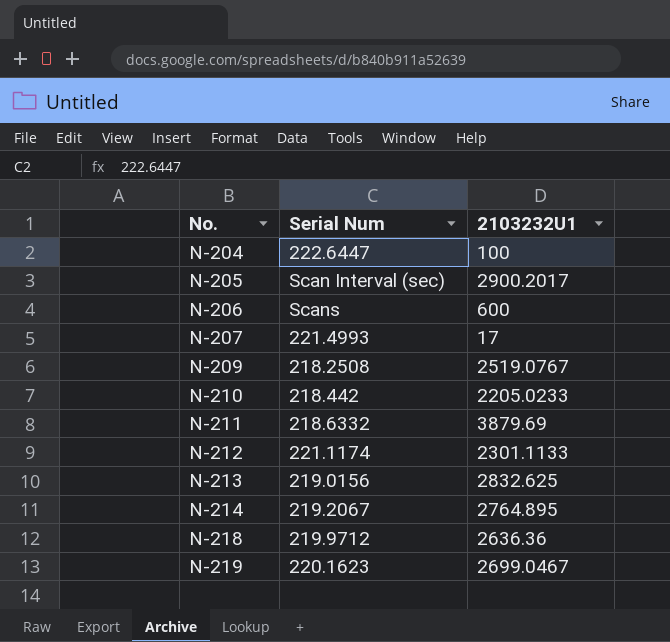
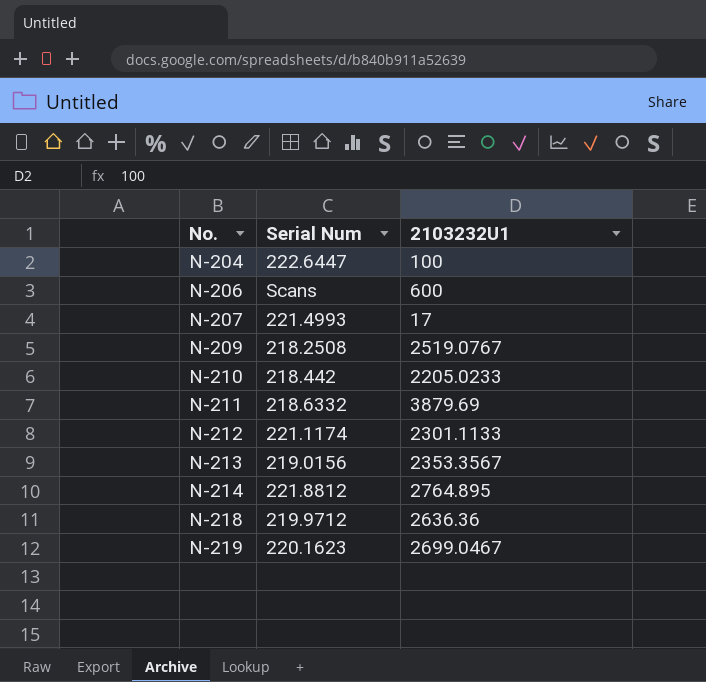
row N-205: Scan Interval (sec) | 2900.2017 -> none
N-213 | 2103232U1: 2832.625 -> 2353.3567
N-214 | Serial Num: 219.2067 -> 221.8812

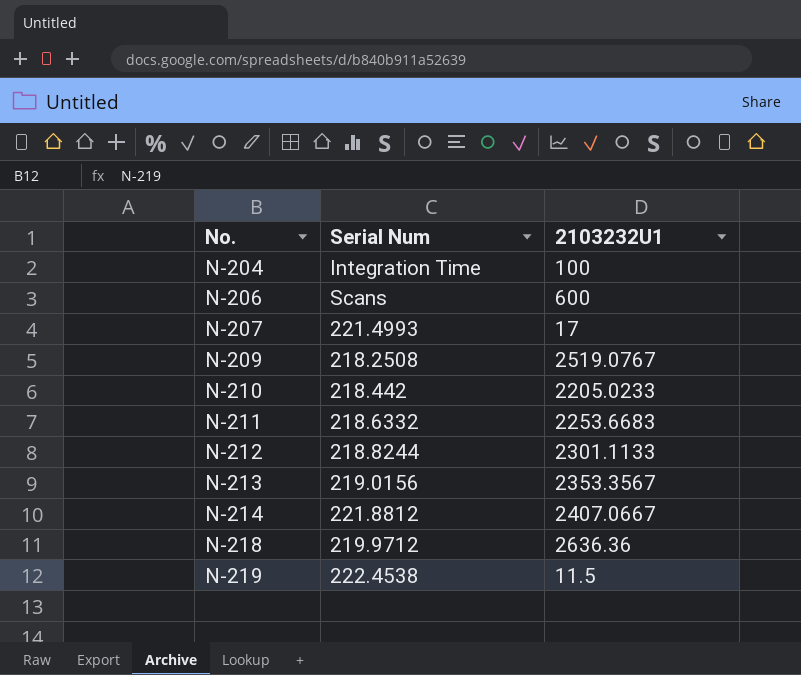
N-204 | Serial Num: 222.6447 -> Integration Time
N-211 | 2103232U1: 3879.69 -> 2253.6683
N-212 | Serial Num: 221.1174 -> 218.8244
N-214 | 2103232U1: 2764.895 -> 2407.0667
N-219 | Serial Num: 220.1623 -> 222.4538
N-219 | 2103232U1: 2699.0467 -> 11.5

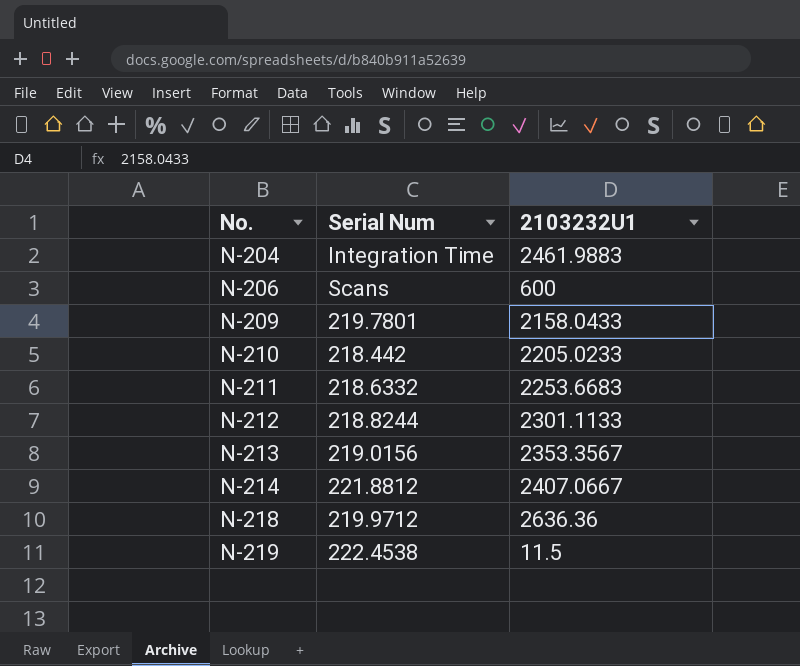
row N-207: 221.4993 | 17 -> none
N-204 | 2103232U1: 100 -> 2461.9883
N-209 | Serial Num: 218.2508 -> 219.7801
N-209 | 2103232U1: 2519.0767 -> 2158.0433

